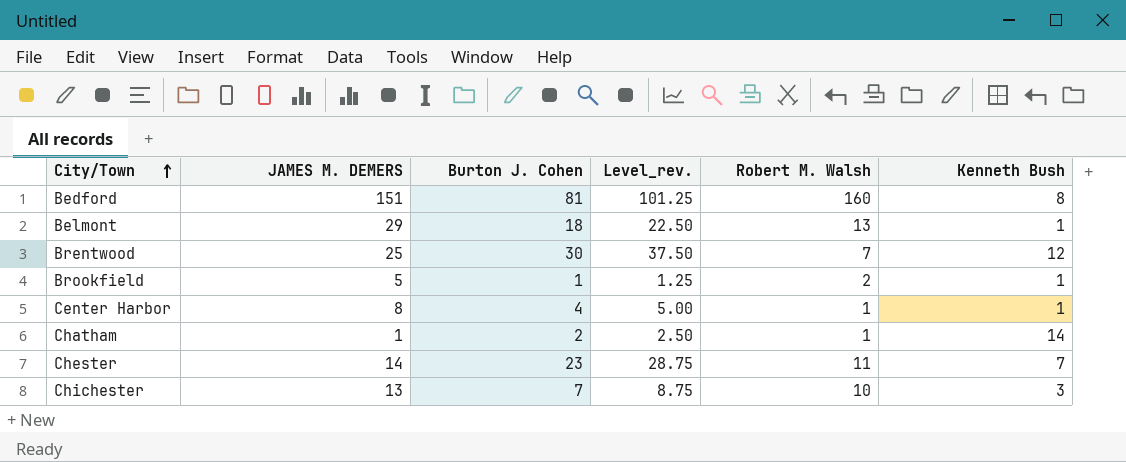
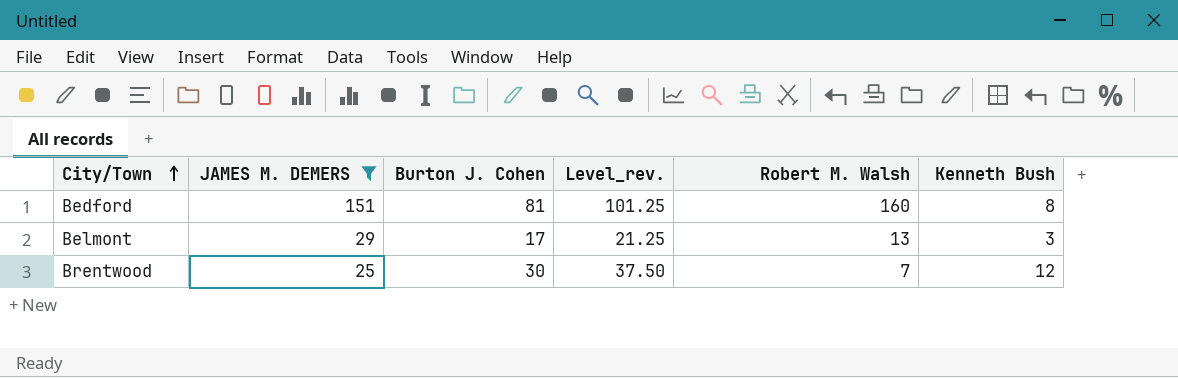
filter: none -> JAMES M. DEMERS >= 25
Belmont | Burton J. Cohen: 18 -> 17
Belmont | Level_rev.: 22.50 -> 21.25
Belmont | Kenneth Bush: 1 -> 3

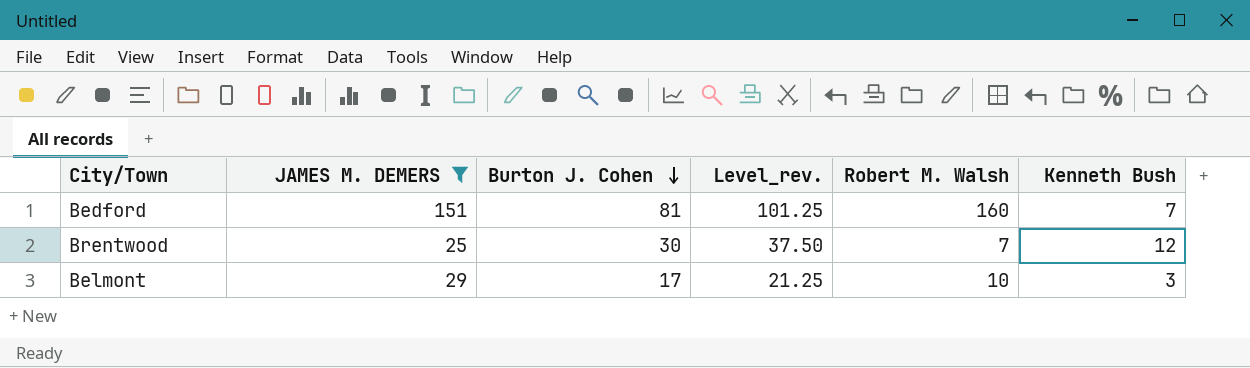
row order: City/Town ascending -> Burton J. Cohen descending
Bedford | Kenneth Bush: 8 -> 7
Belmont | Robert M. Walsh: 13 -> 10

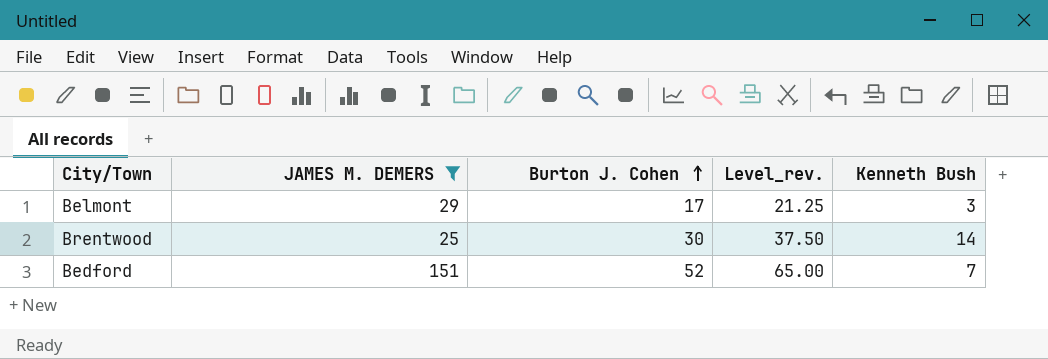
row order: Burton J. Cohen descending -> Burton J. Cohen ascending
column Robert M. Walsh | position: 5 -> none
Brentwood | Kenneth Bush: 12 -> 14
Bedford | Burton J. Cohen: 81 -> 52
Bedford | Level_rev.: 101.25 -> 65.00

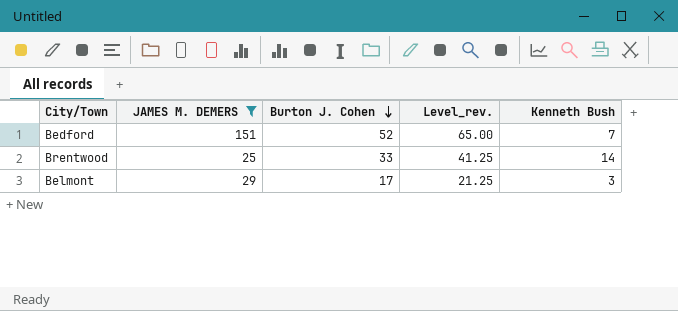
row order: Burton J. Cohen ascending -> Burton J. Cohen descending
Brentwood | Burton J. Cohen: 30 -> 33
Brentwood | Level_rev.: 37.50 -> 41.25

